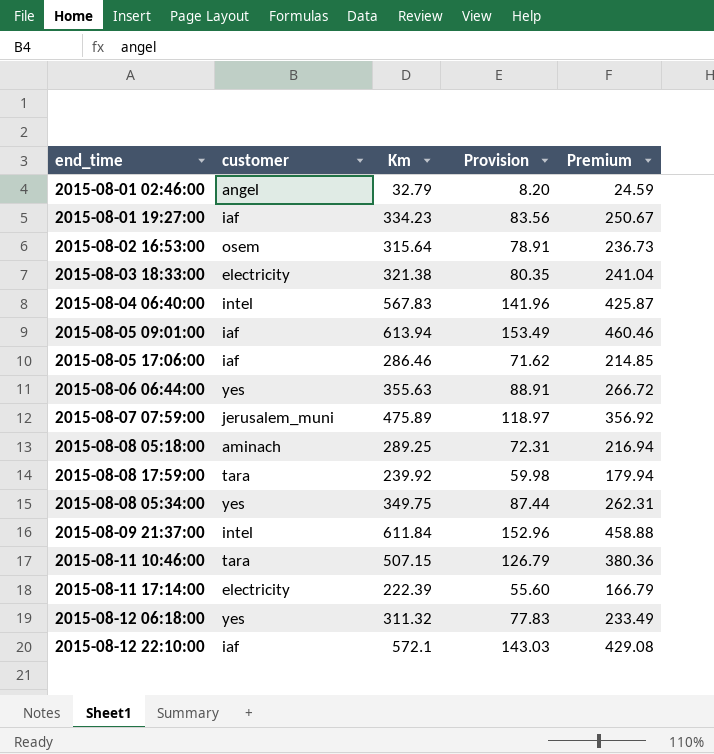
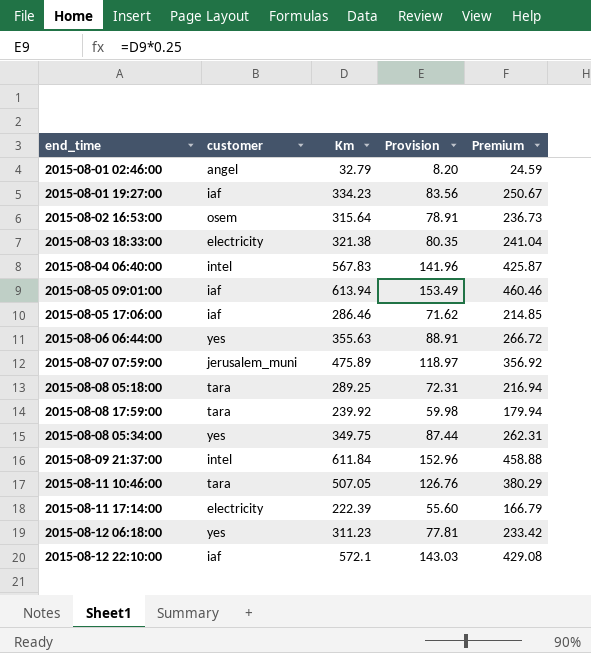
2015-08-08 05:18:00 | customer: aminach -> tara
2015-08-11 10:46:00 | Km: 507.15 -> 507.05
2015-08-11 10:46:00 | Provision: 126.79 -> 126.76
2015-08-11 10:46:00 | Premium: 380.36 -> 380.29
2015-08-12 06:18:00 | Km: 311.32 -> 311.23
2015-08-12 06:18:00 | Provision: 77.83 -> 77.81
2015-08-12 06:18:00 | Premium: 233.49 -> 233.42

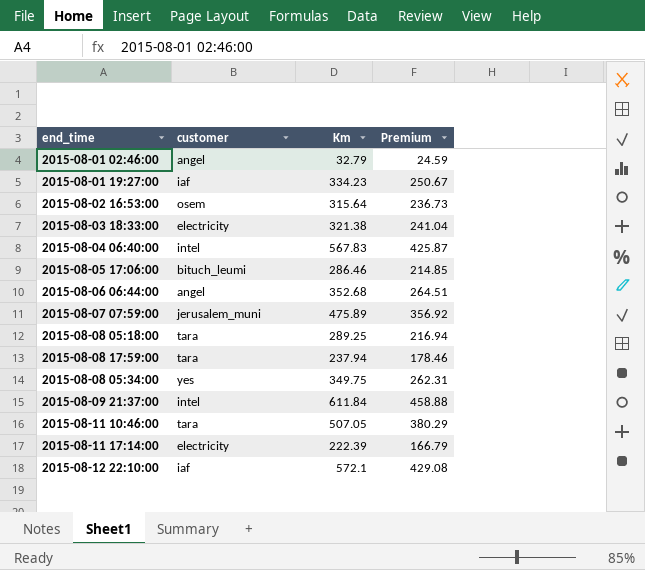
column Provision | formula: [Km] * 0.25 -> none
row 2015-08-05 09:01:00: iaf | 613.94 | 153.49 | 460.46 -> none
row 2015-08-12 06:18:00: yes | 311.23 | 77.81 | 233.42 -> none
2015-08-05 17:06:00 | customer: iaf -> bituch_leumi
2015-08-06 06:44:00 | customer: yes -> angel
2015-08-06 06:44:00 | Km: 355.63 -> 352.68
2015-08-06 06:44:00 | Premium: 266.72 -> 264.51
2015-08-08 17:59:00 | Km: 239.92 -> 237.94
2015-08-08 17:59:00 | Premium: 179.94 -> 178.46

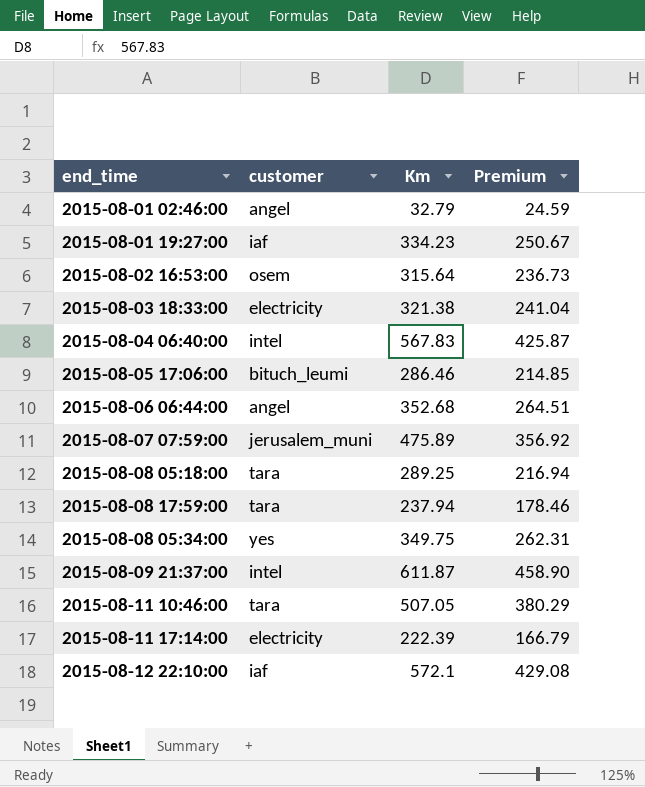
2015-08-09 21:37:00 | Km: 611.84 -> 611.87
2015-08-09 21:37:00 | Premium: 458.88 -> 458.90

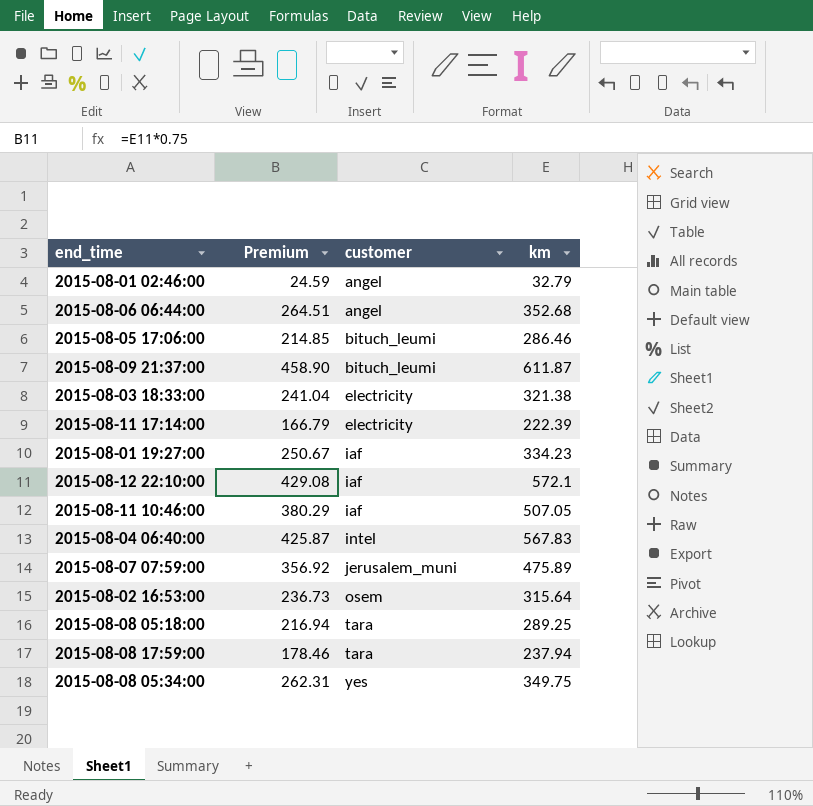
row order: none -> customer ascending
column Premium | position: 4 -> 2
column name: Km -> km
2015-08-09 21:37:00 | customer: intel -> bituch_leumi
2015-08-11 10:46:00 | customer: tara -> iaf

